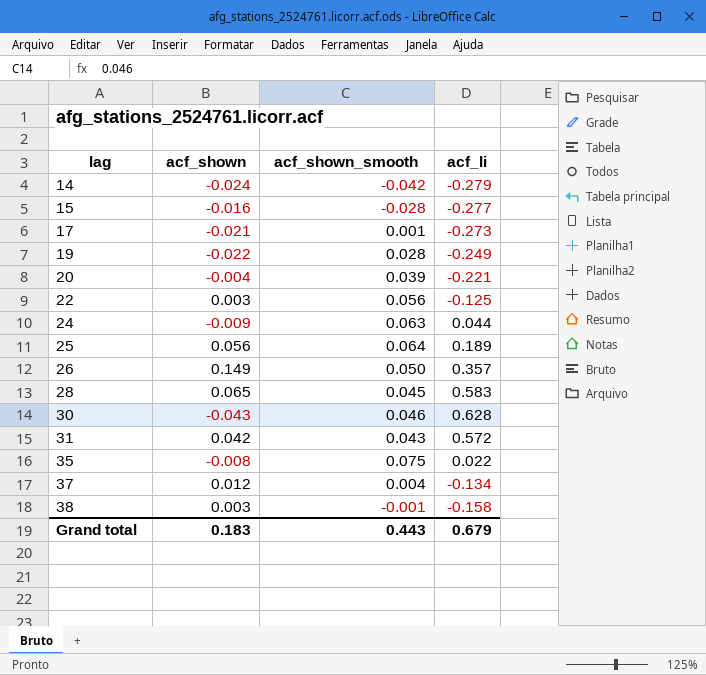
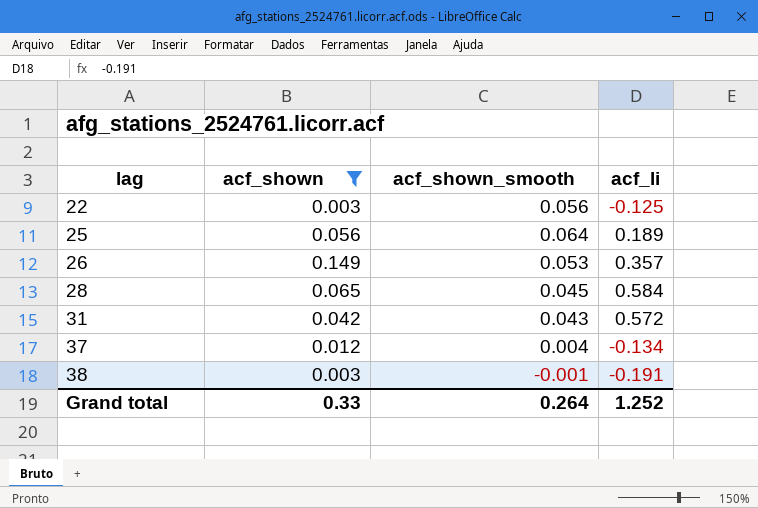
filter: none -> acf_shown >= 0.003
26 | acf_shown_smooth: 0.050 -> 0.053
28 | acf_li: 0.583 -> 0.584
38 | acf_li: -0.158 -> -0.191
Grand total | acf_shown: 0.183 -> 0.33
Grand total | acf_shown_smooth: 0.443 -> 0.264
Grand total | acf_li: 0.679 -> 1.252

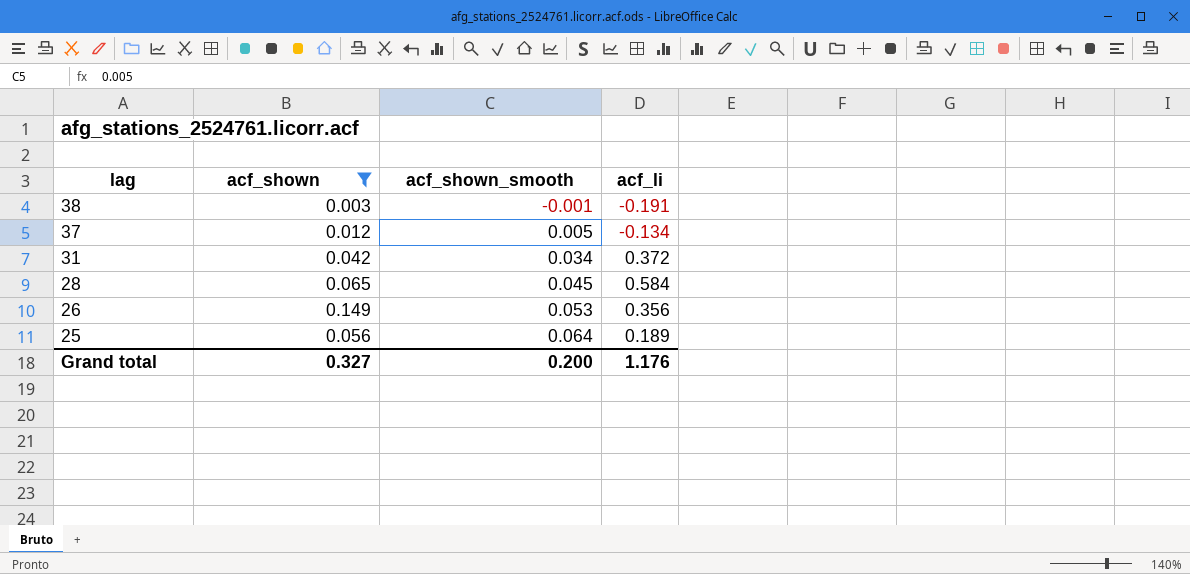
row order: lag ascending -> lag descending
row 22: 0.003 | 0.056 | -0.125 -> none
37 | acf_shown_smooth: 0.004 -> 0.005
31 | acf_shown_smooth: 0.043 -> 0.034
31 | acf_li: 0.572 -> 0.372
26 | acf_li: 0.357 -> 0.356
Grand total | acf_shown: 0.33 -> 0.327
Grand total | acf_shown_smooth: 0.264 -> 0.200
Grand total | acf_li: 1.252 -> 1.176

